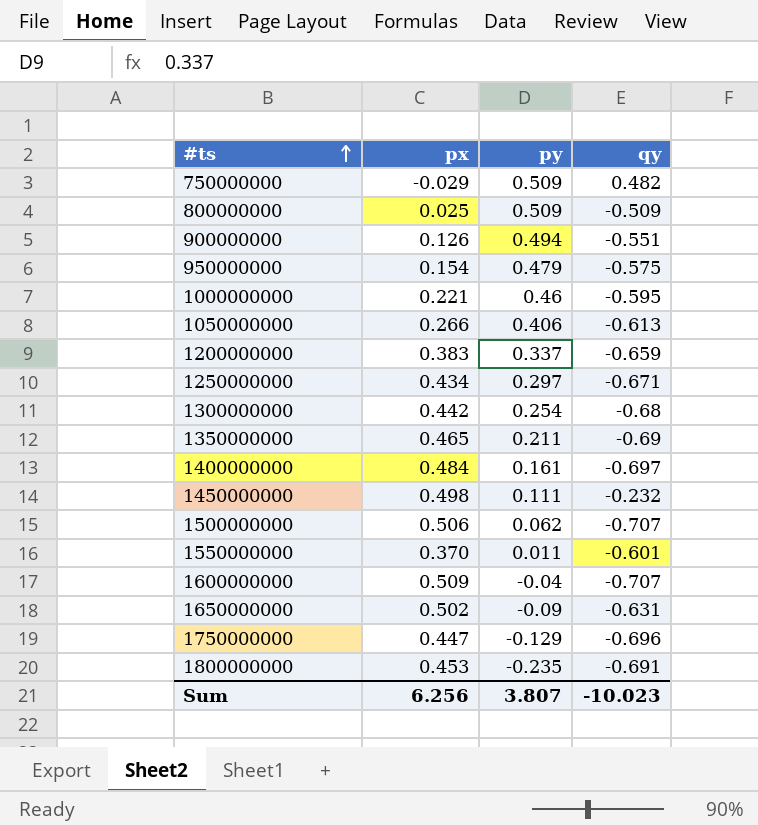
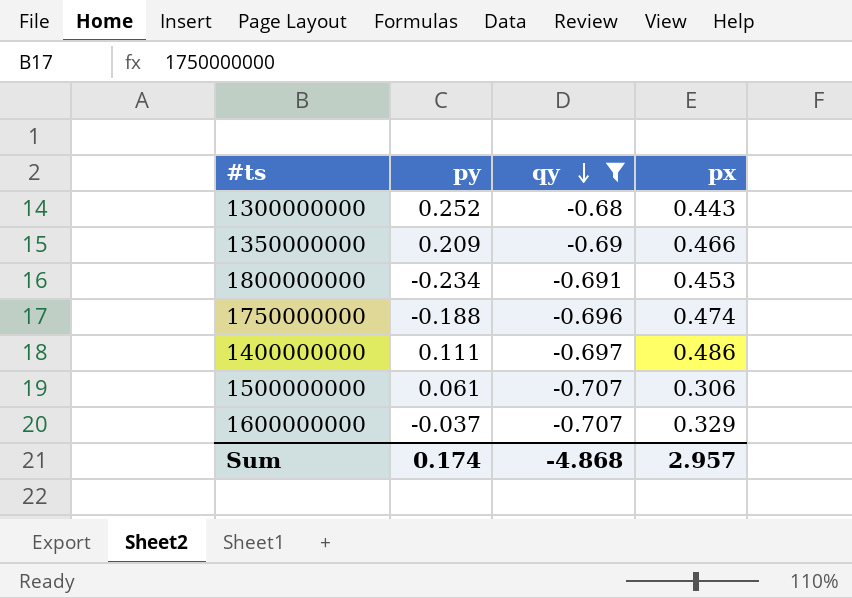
filter: none -> qy <= -0.68
row order: #ts ascending -> qy descending
column px | position: 2 -> 4
1300000000 | py: 0.254 -> 0.252
1300000000 | px: 0.442 -> 0.443
1350000000 | py: 0.211 -> 0.209
1350000000 | px: 0.465 -> 0.466
1800000000 | py: -0.235 -> -0.234
1750000000 | py: -0.129 -> -0.188
1750000000 | px: 0.447 -> 0.474
1400000000 | py: 0.161 -> 0.111
1400000000 | px: 0.484 -> 0.486
1500000000 | py: 0.062 -> 0.061
1500000000 | px: 0.506 -> 0.306
1600000000 | py: -0.04 -> -0.037
1600000000 | px: 0.509 -> 0.329
Sum | py: 3.807 -> 0.174
Sum | qy: -10.023 -> -4.868
Sum | px: 6.256 -> 2.957

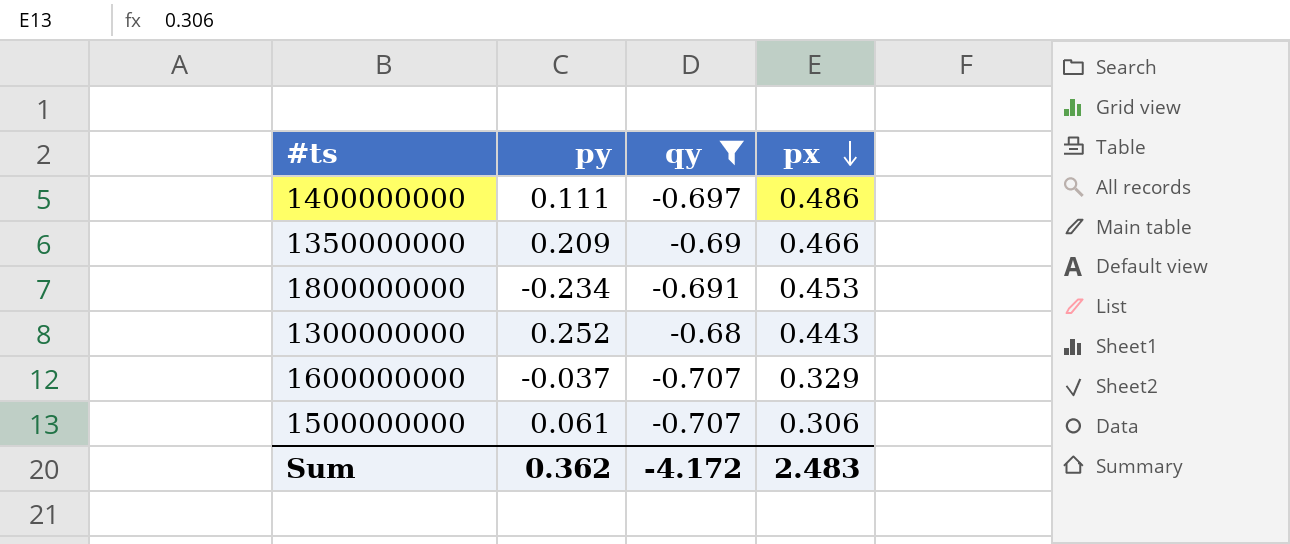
row order: qy descending -> px descending
row 1750000000: -0.188 | -0.696 | 0.474 -> none
Sum | py: 0.174 -> 0.362
Sum | qy: -4.868 -> -4.172
Sum | px: 2.957 -> 2.483

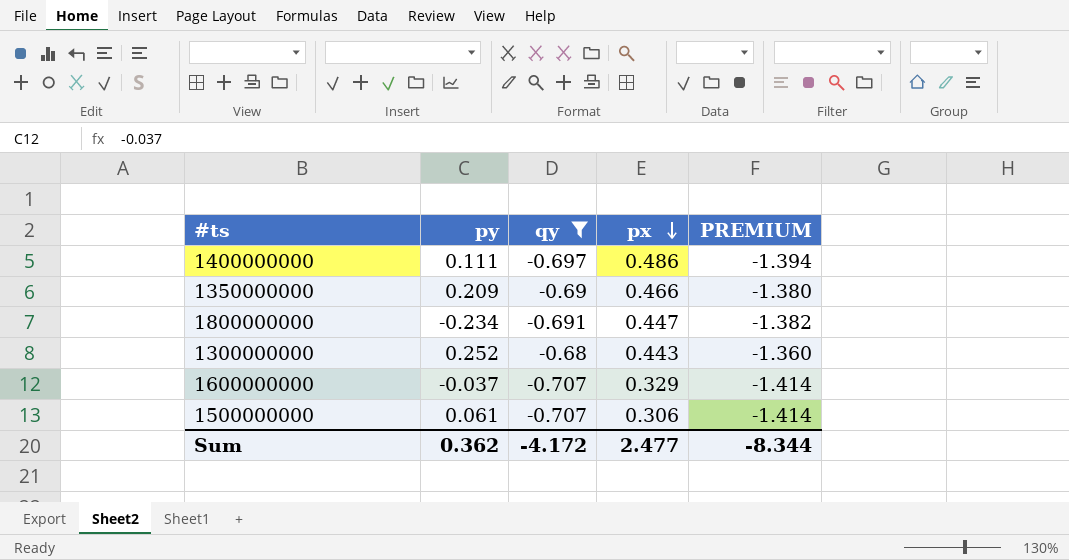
column PREMIUM | formula: none -> [qy] * 2
1800000000 | px: 0.453 -> 0.447
Sum | px: 2.483 -> 2.477

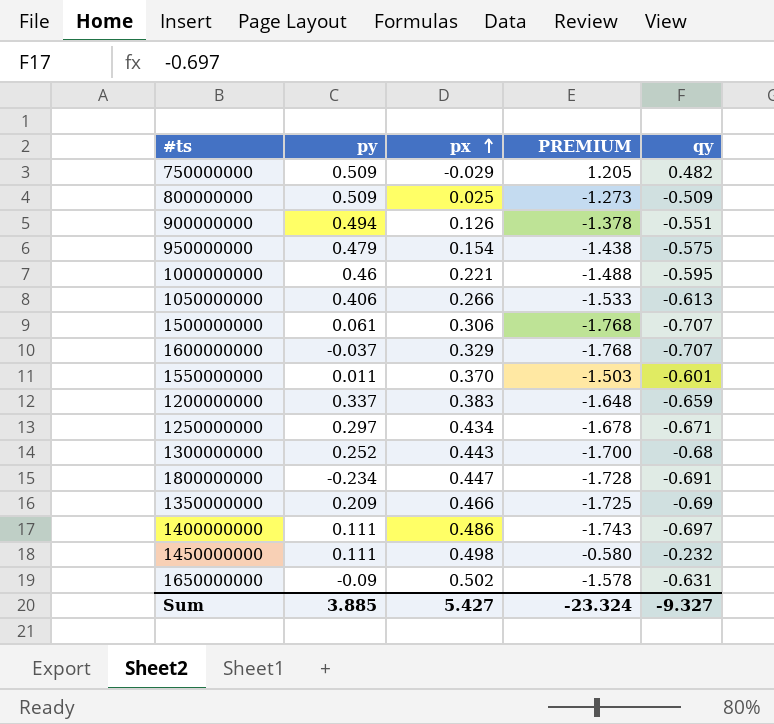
filter: qy <= -0.68 -> none
row order: px descending -> px ascending
column PREMIUM | formula: [qy] * 2 -> [qy] * 2.5
column qy | position: 3 -> 5
Sum | py: 0.362 -> 3.885
Sum | px: 2.477 -> 5.427
Sum | PREMIUM: -8.344 -> -23.324
Sum | qy: -4.172 -> -9.327

